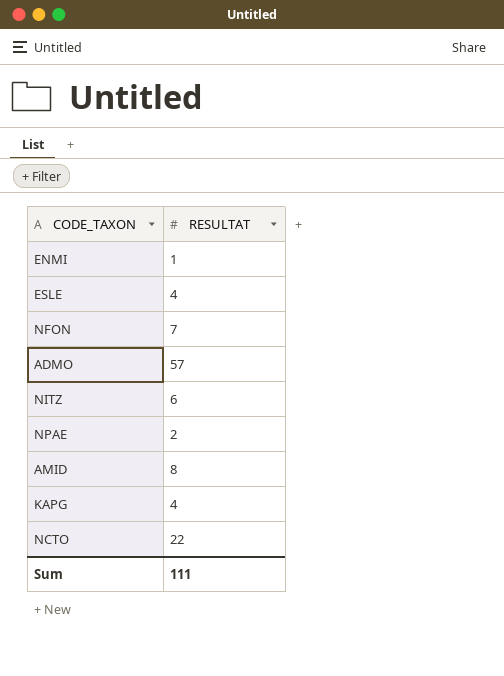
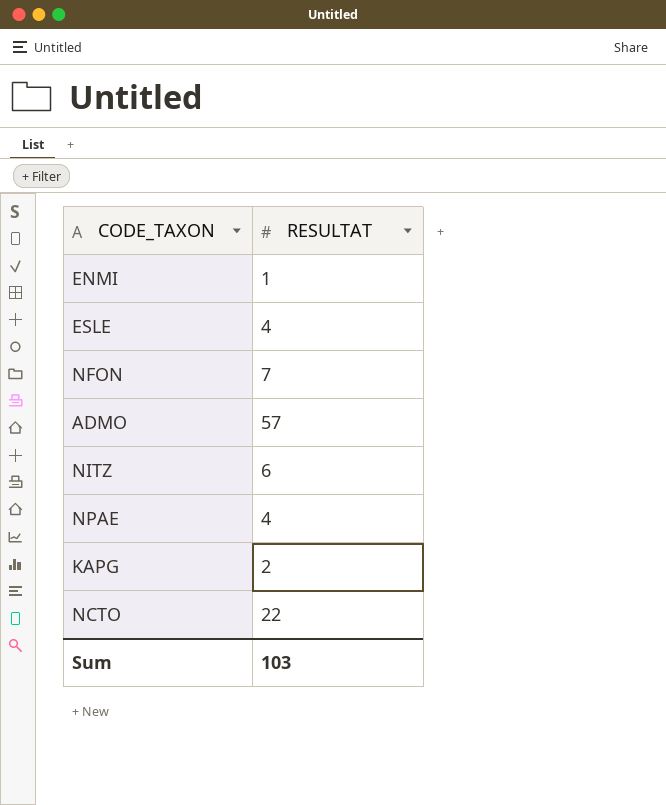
row AMID: 8 -> none
NPAE | RESULTAT: 2 -> 4
KAPG | RESULTAT: 4 -> 2
Sum | RESULTAT: 111 -> 103

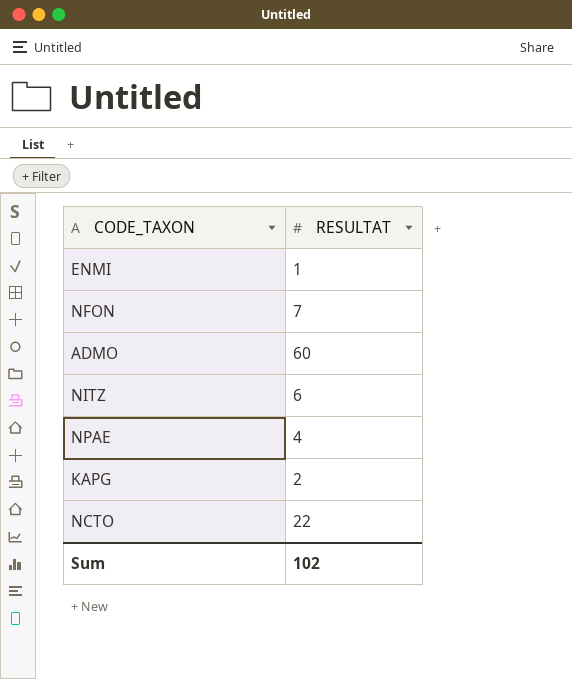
row ESLE: 4 -> none
ADMO | RESULTAT: 57 -> 60
Sum | RESULTAT: 103 -> 102

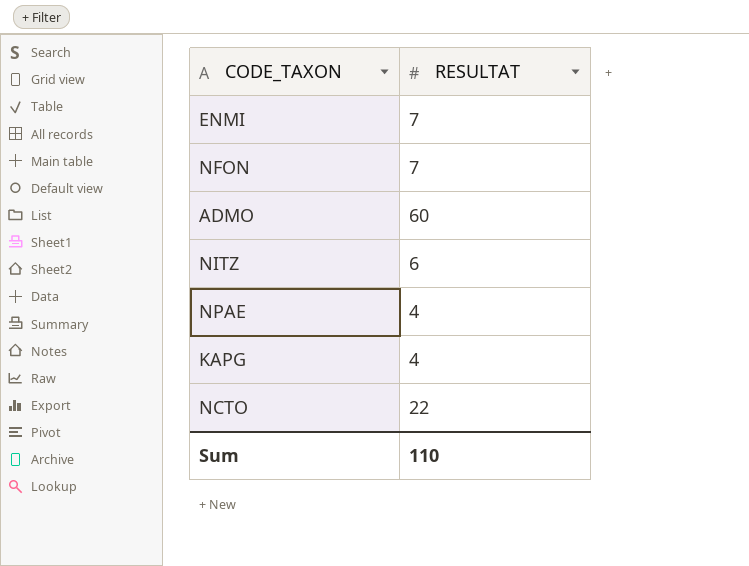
ENMI | RESULTAT: 1 -> 7
KAPG | RESULTAT: 2 -> 4
Sum | RESULTAT: 102 -> 110

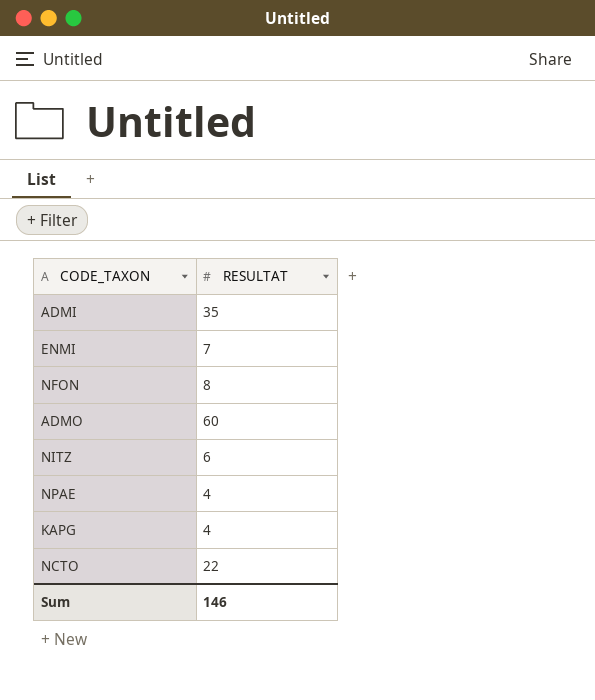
row ADMI: none -> 35
NFON | RESULTAT: 7 -> 8
Sum | RESULTAT: 110 -> 146

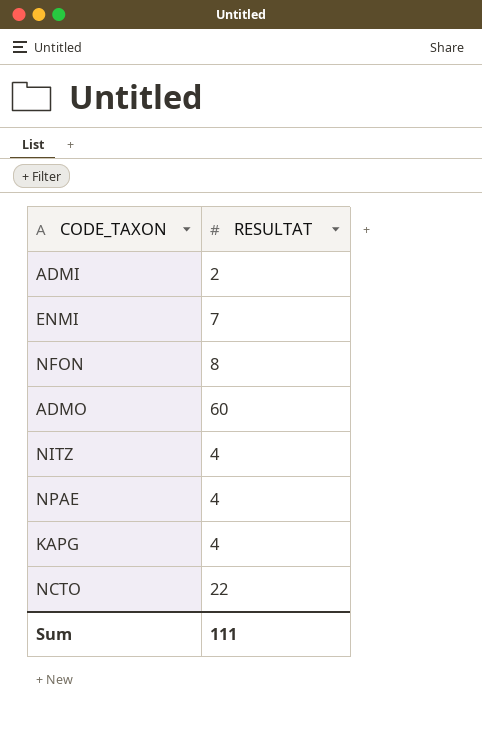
ADMI | RESULTAT: 35 -> 2
NITZ | RESULTAT: 6 -> 4
Sum | RESULTAT: 146 -> 111

